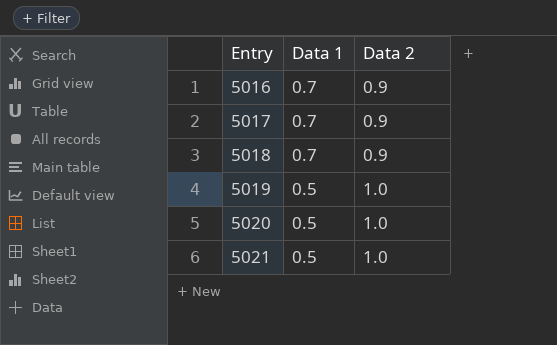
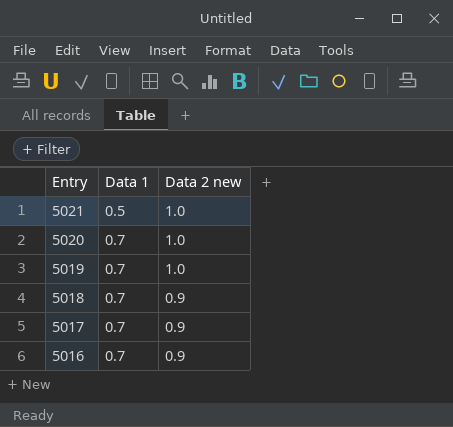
row order: Entry ascending -> Entry descending
column name: Data 2 -> Data 2 new
5020 | Data 1: 0.5 -> 0.7
5019 | Data 1: 0.5 -> 0.7

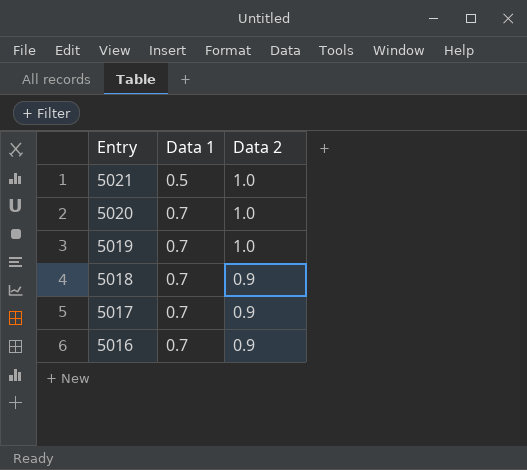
column name: Data 2 new -> Data 2

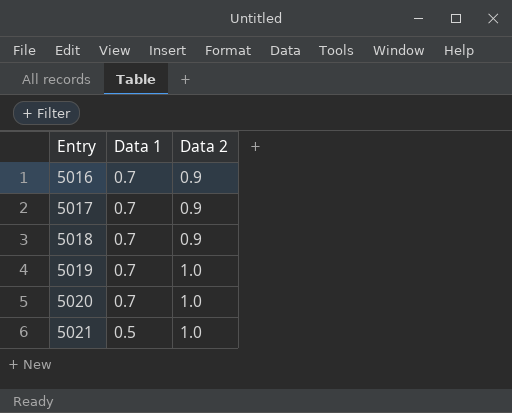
row order: Entry descending -> Entry ascending

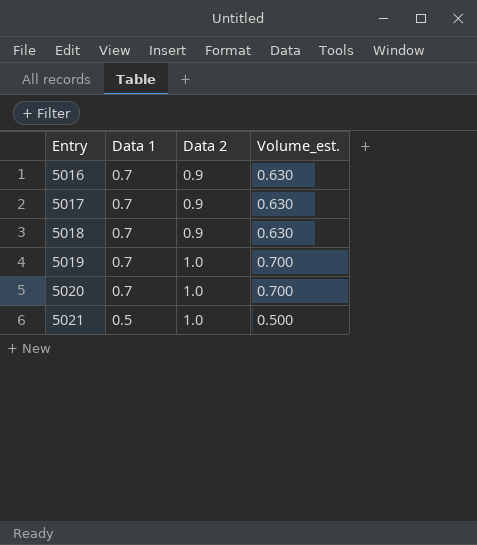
column Volume_est. | formula: none -> [Data 1] * [Data 2]

